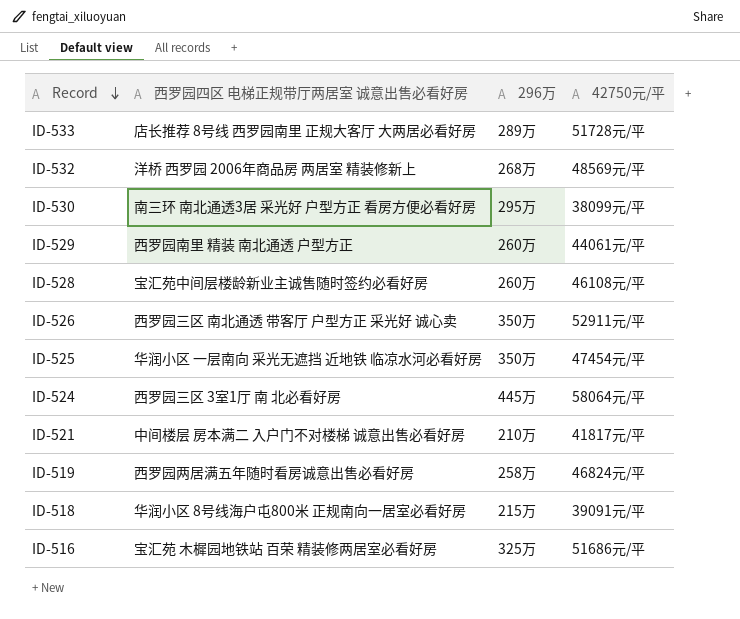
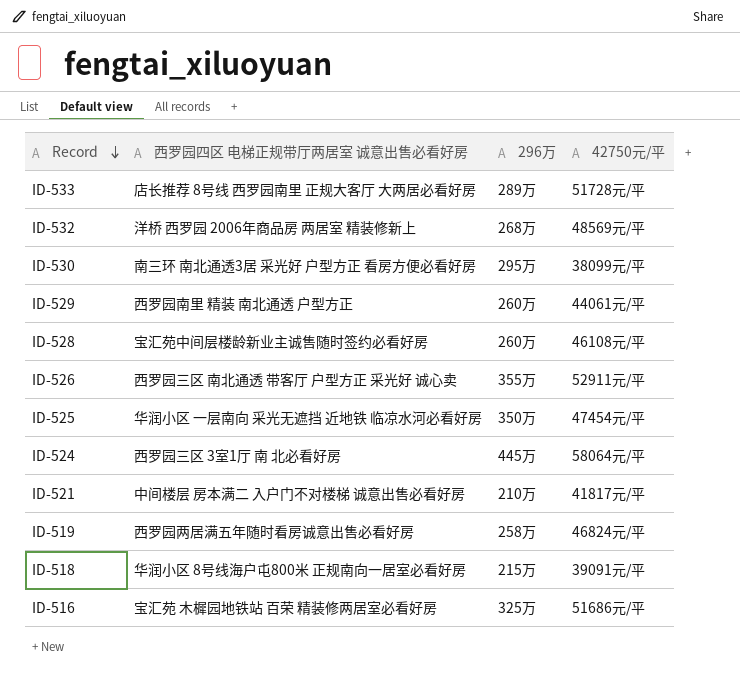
ID-526 | 296万: 350万 -> 355万

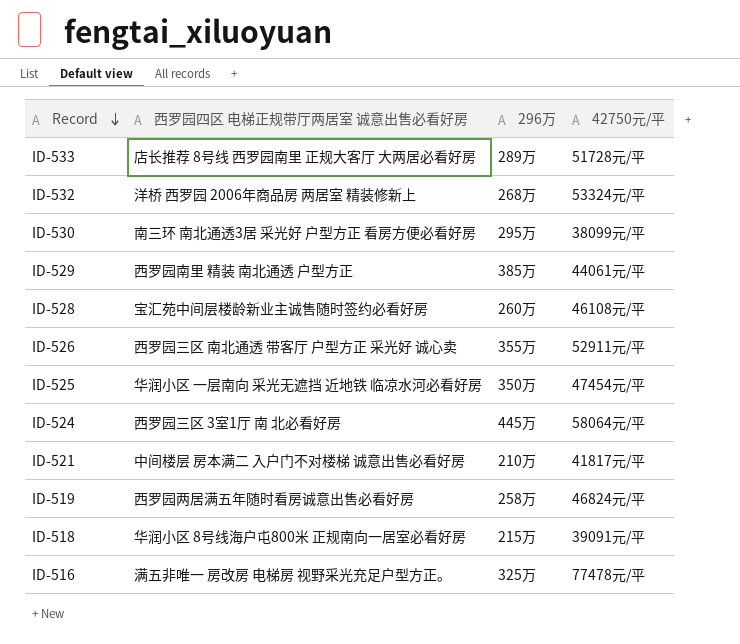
ID-532 | 42750元/平: 48569元/平 -> 53324元/平
ID-529 | 296万: 260万 -> 385万
ID-516 | 西罗园四区 电梯正规带厅两居室 诚意出售必看好房: 宝汇苑 木樨园地铁站 百荣 精装修两居室必看好房 -> 满五非唯一 房改房 电梯房 视野采光充足户型方正。
ID-516 | 42750元/平: 51686元/平 -> 77478元/平

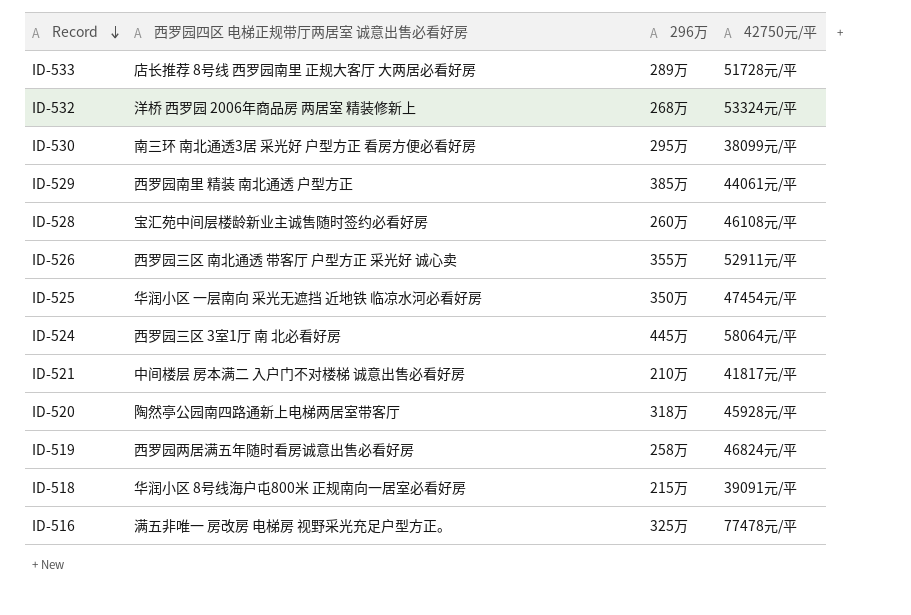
row ID-520: none -> 陶然亭公园南四路通新上电梯两居室带客厅 | 318万 | 45928元/平

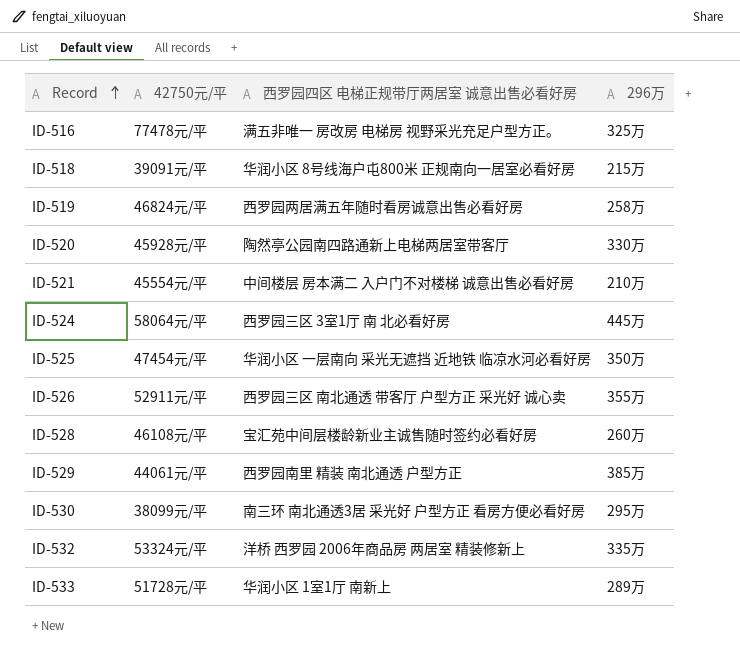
row order: Record descending -> Record ascending
column 42750元/平 | position: 4 -> 2
ID-520 | 296万: 318万 -> 330万
ID-521 | 42750元/平: 41817元/平 -> 45554元/平
ID-532 | 296万: 268万 -> 335万
ID-533 | 西罗园四区 电梯正规带厅两居室 诚意出售必看好房: 店长推荐 8号线 西罗园南里 正规大客厅 大两居必看好房 -> 华润小区 1室1厅 南新上

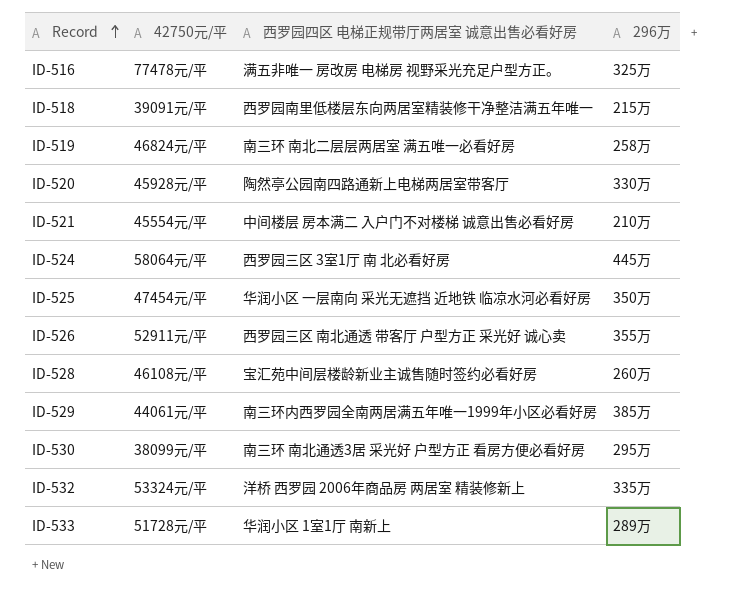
ID-518 | 西罗园四区 电梯正规带厅两居室 诚意出售必看好房: 华润小区 8号线海户屯800米 正规南向一居室必看好房 -> 西罗园南里低楼层东向两居室精装修干净整洁满五年唯一
ID-519 | 西罗园四区 电梯正规带厅两居室 诚意出售必看好房: 西罗园两居满五年随时看房诚意出售必看好房 -> 南三环 南北二层层两居室 满五唯一必看好房
ID-529 | 西罗园四区 电梯正规带厅两居室 诚意出售必看好房: 西罗园南里 精装 南北通透 户型方正 -> 南三环内西罗园全南两居满五年唯一1999年小区必看好房

